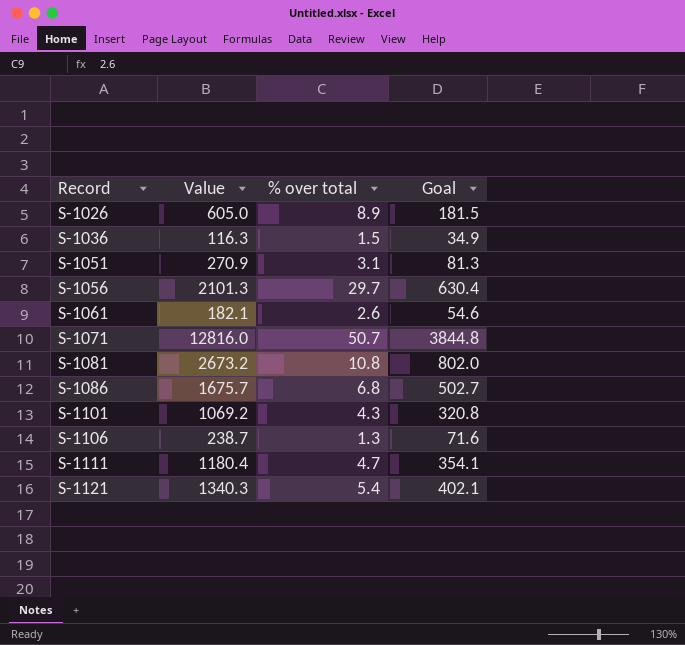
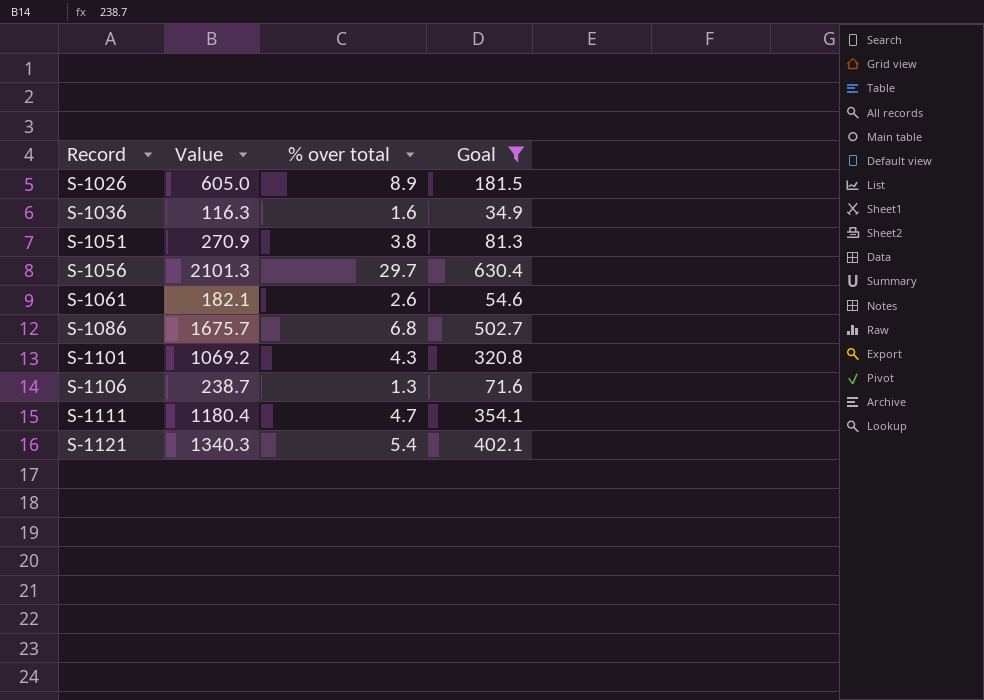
filter: none -> Goal <= 630.4
S-1036 | % over total: 1.5 -> 1.6
S-1051 | % over total: 3.1 -> 3.8

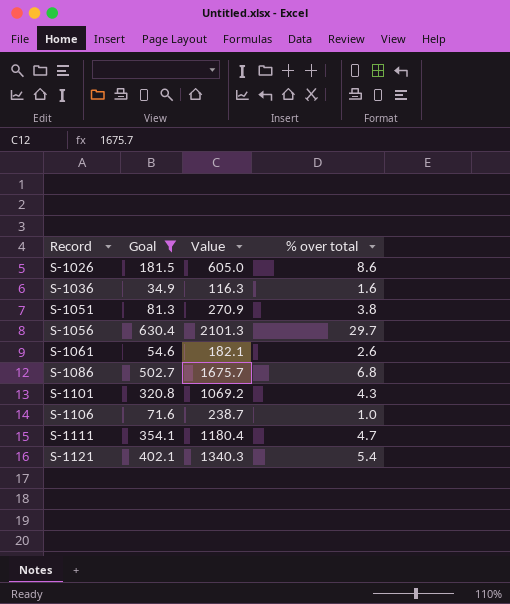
column Goal | position: 4 -> 2
S-1026 | % over total: 8.9 -> 8.6
S-1106 | % over total: 1.3 -> 1.0

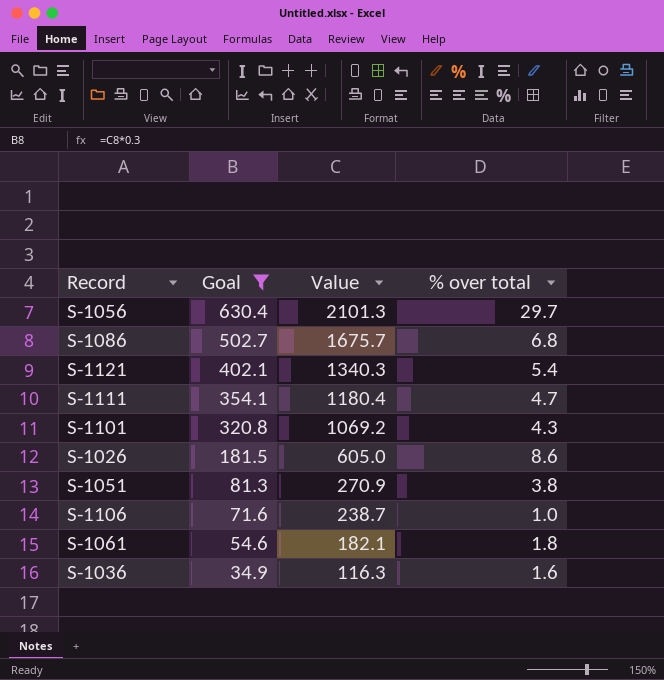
row order: Record ascending -> Goal descending
S-1061 | % over total: 2.6 -> 1.8

